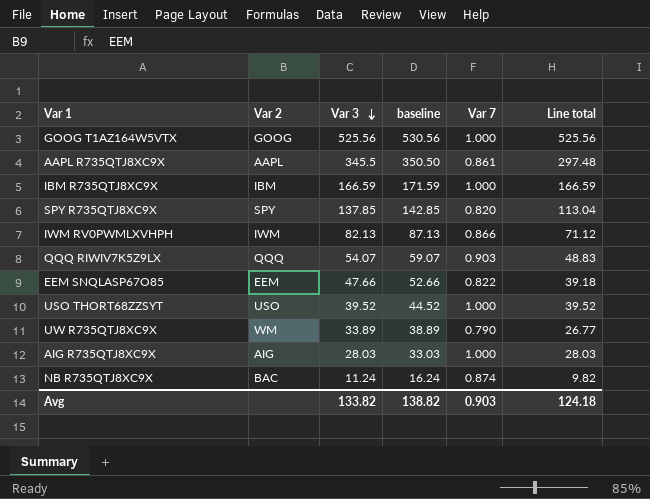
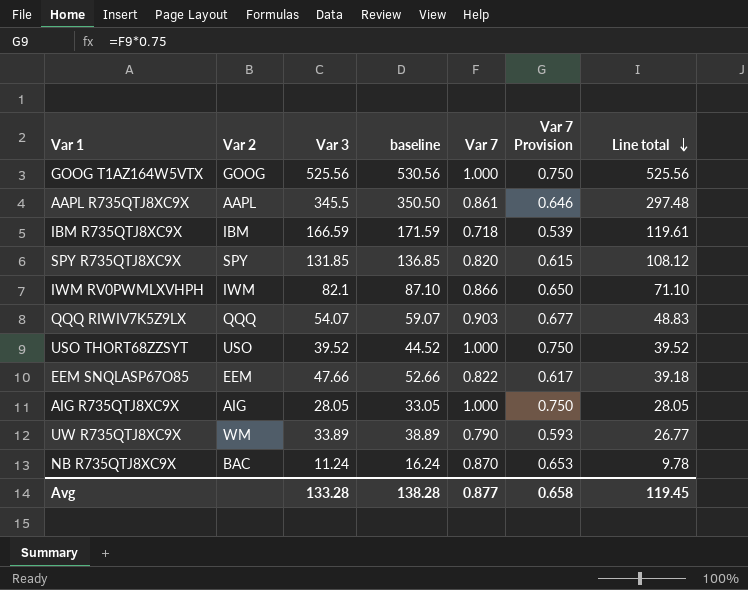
row order: Var 3 descending -> Line total descending
column Var 7 Provision | formula: none -> [Var 7] * 0.75
IBM R735QTJ8XC9X | Var 7: 1.000 -> 0.718
IBM R735QTJ8XC9X | Line total: 166.59 -> 119.61
SPY R735QTJ8XC9X | Var 3: 137.85 -> 131.85
SPY R735QTJ8XC9X | baseline: 142.85 -> 136.85
SPY R735QTJ8XC9X | Line total: 113.04 -> 108.12
IWM RV0PWMLXVHPH | Var 3: 82.13 -> 82.1
IWM RV0PWMLXVHPH | baseline: 87.13 -> 87.10
IWM RV0PWMLXVHPH | Line total: 71.12 -> 71.10
AIG R735QTJ8XC9X | Var 3: 28.03 -> 28.05
AIG R735QTJ8XC9X | baseline: 33.03 -> 33.05
AIG R735QTJ8XC9X | Line total: 28.03 -> 28.05
NB R735QTJ8XC9X | Var 7: 0.874 -> 0.870
NB R735QTJ8XC9X | Line total: 9.82 -> 9.78
Avg | Var 3: 133.82 -> 133.28
Avg | baseline: 138.82 -> 138.28
Avg | Var 7: 0.903 -> 0.877
Avg | Line total: 124.18 -> 119.45

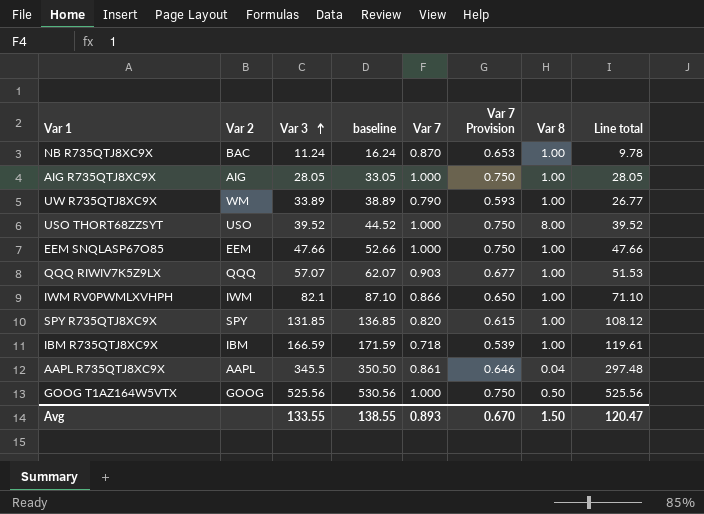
row order: Line total descending -> Var 3 ascending
column Var 8 | position: none -> 7
EEM SNQLASP67O85 | Var 7: 0.822 -> 1.000
EEM SNQLASP67O85 | Var 7 Provision: 0.617 -> 0.750
EEM SNQLASP67O85 | Line total: 39.18 -> 47.66
QQQ RIWIV7K5Z9LX | Var 3: 54.07 -> 57.07
QQQ RIWIV7K5Z9LX | baseline: 59.07 -> 62.07
QQQ RIWIV7K5Z9LX | Line total: 48.83 -> 51.53
Avg | Var 3: 133.28 -> 133.55
Avg | baseline: 138.28 -> 138.55
Avg | Var 7: 0.877 -> 0.893
Avg | Var 7 Provision: 0.658 -> 0.670
Avg | Line total: 119.45 -> 120.47

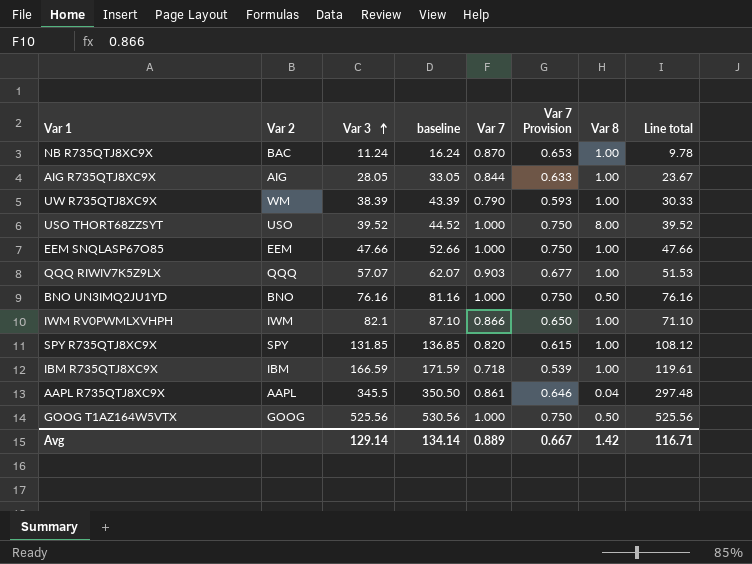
AIG R735QTJ8XC9X | Var 7: 1.000 -> 0.844
AIG R735QTJ8XC9X | Var 7 Provision: 0.750 -> 0.633
AIG R735QTJ8XC9X | Line total: 28.05 -> 23.67
UW R735QTJ8XC9X | Var 3: 33.89 -> 38.39
UW R735QTJ8XC9X | baseline: 38.89 -> 43.39
UW R735QTJ8XC9X | Line total: 26.77 -> 30.33
row BNO UN3IMQ2JU1YD: none -> BNO | 76.16 | 81.16 | 1.000 | 0.750 | 0.50 | 76.16
Avg | Var 3: 133.55 -> 129.14
Avg | baseline: 138.55 -> 134.14
Avg | Var 7: 0.893 -> 0.889
Avg | Var 7 Provision: 0.670 -> 0.667
Avg | Var 8: 1.50 -> 1.42
Avg | Line total: 120.47 -> 116.71

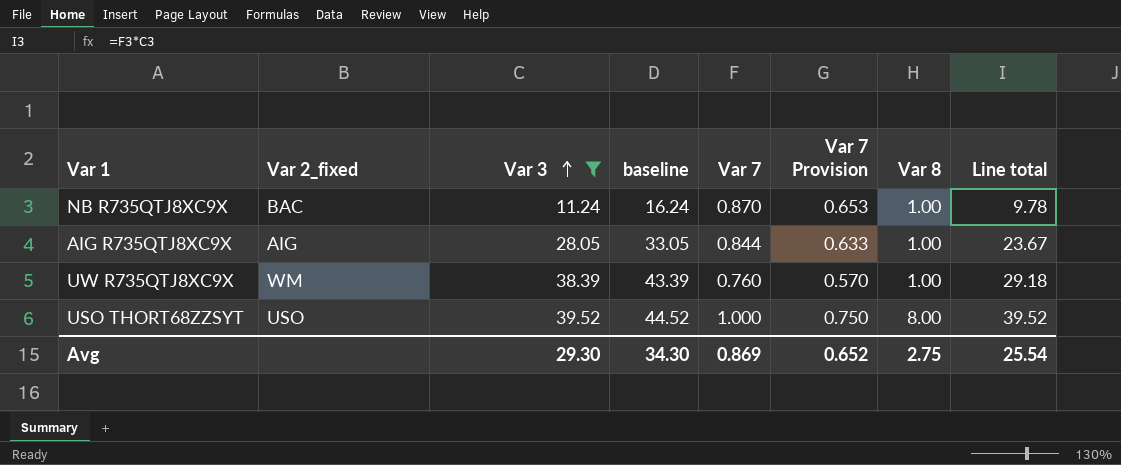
filter: none -> Var 3 <= 39.52
column name: Var 2 -> Var 2_fixed
UW R735QTJ8XC9X | Var 7: 0.790 -> 0.760
UW R735QTJ8XC9X | Var 7 Provision: 0.593 -> 0.570
UW R735QTJ8XC9X | Line total: 30.33 -> 29.18
Avg | Var 3: 129.14 -> 29.30
Avg | baseline: 134.14 -> 34.30
Avg | Var 7: 0.889 -> 0.869
Avg | Var 7 Provision: 0.667 -> 0.652
Avg | Var 8: 1.42 -> 2.75
Avg | Line total: 116.71 -> 25.54

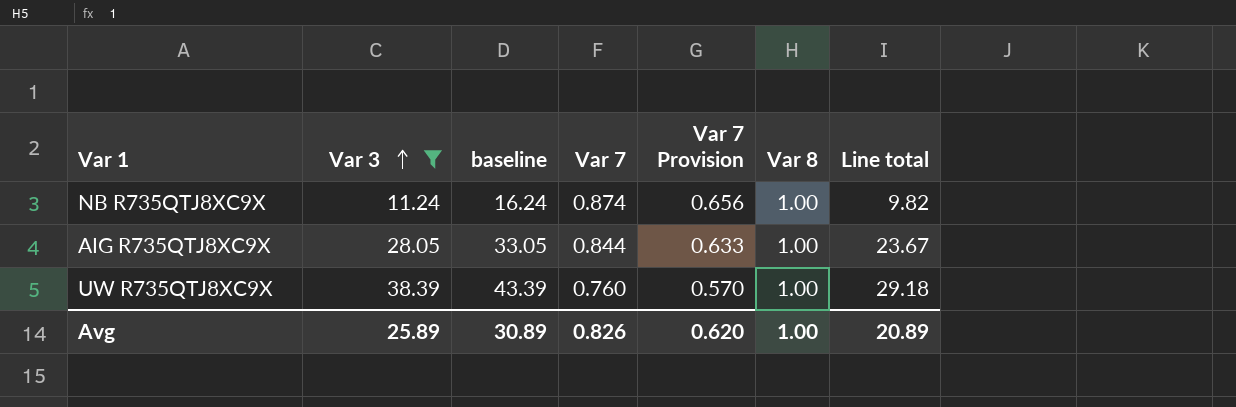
column Var 2_fixed | position: 2 -> none
row USO THORT68ZZSYT: USO | 39.52 | 44.52 | 1.000 | 0.750 | 8.00 | 39.52 -> none
NB R735QTJ8XC9X | Var 7: 0.870 -> 0.874
NB R735QTJ8XC9X | Var 7 Provision: 0.653 -> 0.656
NB R735QTJ8XC9X | Line total: 9.78 -> 9.82
Avg | Var 3: 29.30 -> 25.89
Avg | baseline: 34.30 -> 30.89
Avg | Var 7: 0.869 -> 0.826
Avg | Var 7 Provision: 0.652 -> 0.620
Avg | Var 8: 2.75 -> 1.00
Avg | Line total: 25.54 -> 20.89

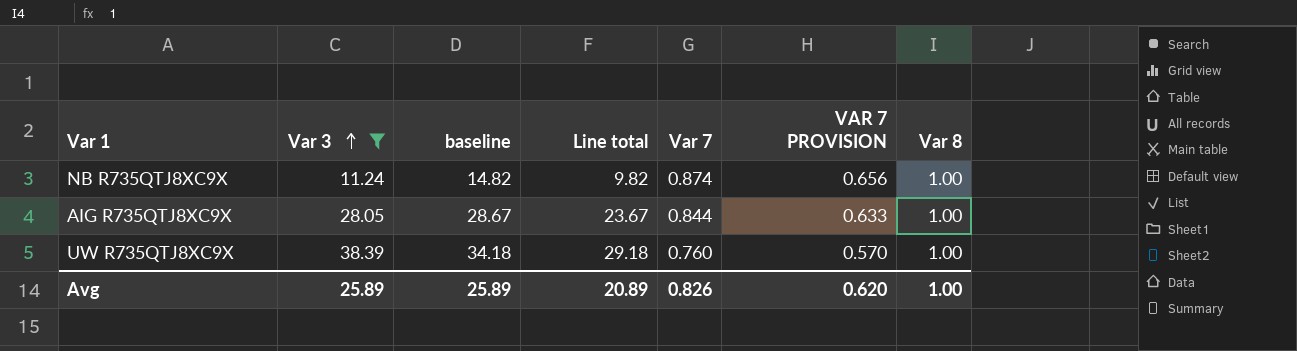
column baseline | formula: [Var 3] + 5 -> [Line total] + 5
column Line total | position: 7 -> 4
column name: Var 7 Provision -> VAR 7 PROVISION
Avg | baseline: 30.89 -> 25.89

